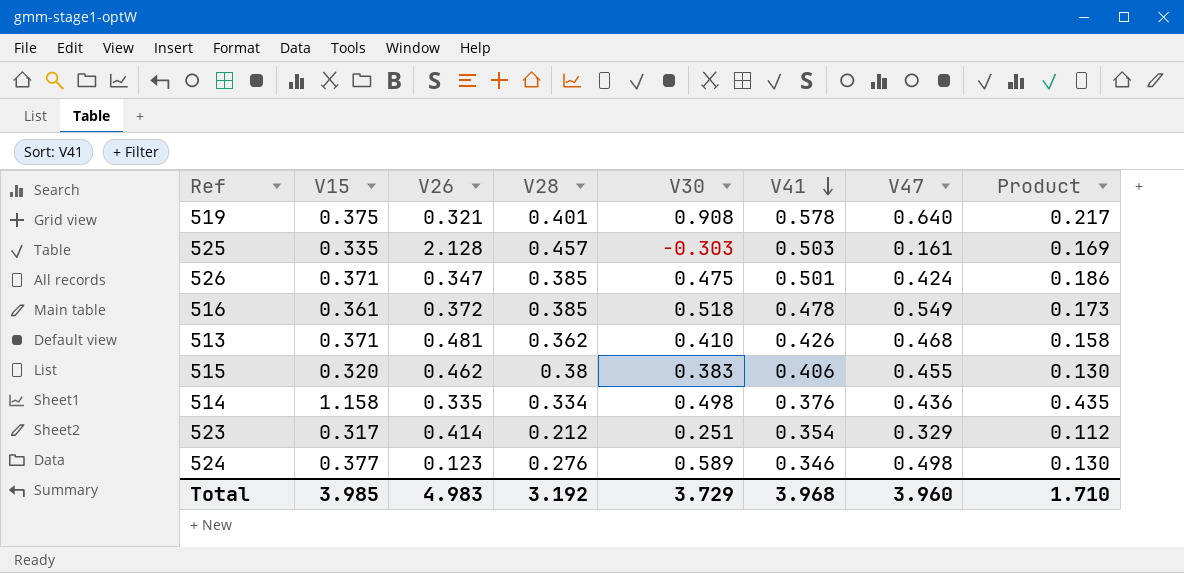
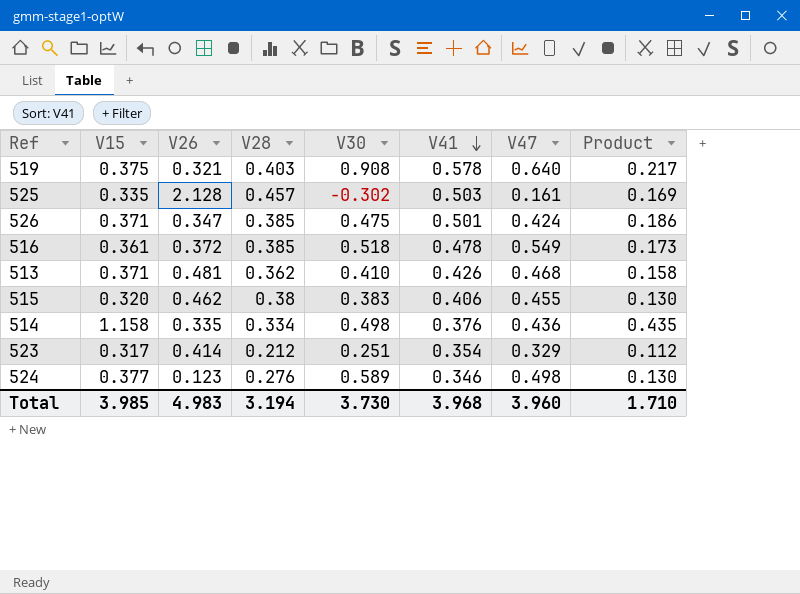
519 | V28: 0.401 -> 0.403
525 | V30: -0.303 -> -0.302
Total | V28: 3.192 -> 3.194
Total | V30: 3.729 -> 3.730

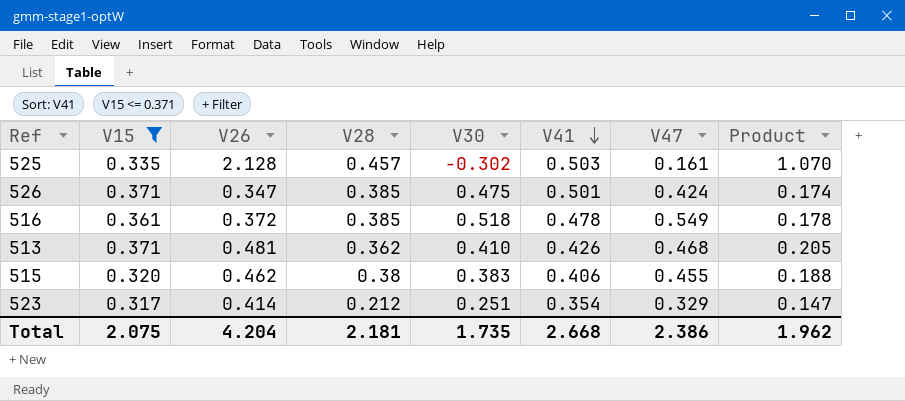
filter: none -> V15 <= 0.371
column Product | formula: [V15] * [V41] -> [V26] * [V41]
Total | V15: 3.985 -> 2.075
Total | V26: 4.983 -> 4.204
Total | V28: 3.194 -> 2.181
Total | V30: 3.730 -> 1.735
Total | V41: 3.968 -> 2.668
Total | V47: 3.960 -> 2.386
Total | Product: 1.710 -> 1.962

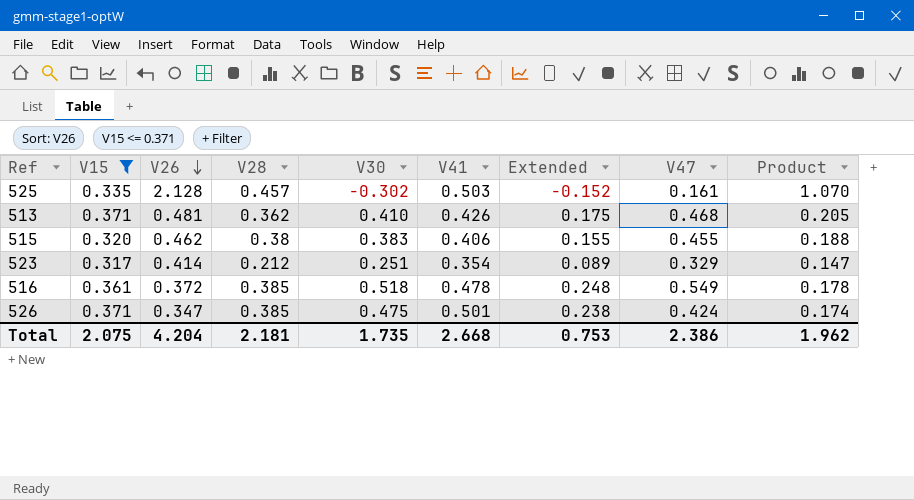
row order: V41 descending -> V26 descending
column Extended | formula: none -> [V30] * [V41]

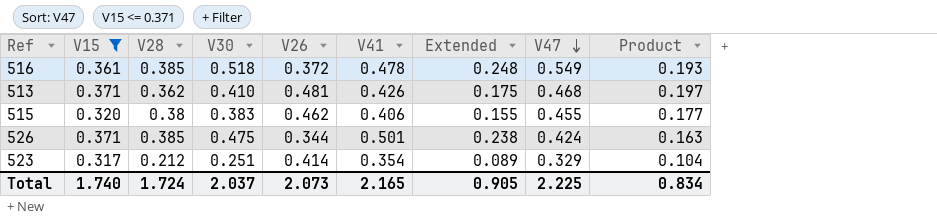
row order: V26 descending -> V47 descending
column V26 | position: 3 -> 5
column Product | formula: [V26] * [V41] -> [V30] * [V26]
row 525: 0.335 | 2.128 | 0.457 | -0.302 | 0.503 | -0.152 | 0.161 | 1.070 -> none
526 | V26: 0.347 -> 0.344
Total | V15: 2.075 -> 1.740
Total | V28: 2.181 -> 1.724
Total | V30: 1.735 -> 2.037
Total | V26: 4.204 -> 2.073
Total | V41: 2.668 -> 2.165
Total | Extended: 0.753 -> 0.905
Total | V47: 2.386 -> 2.225
Total | Product: 1.962 -> 0.834

